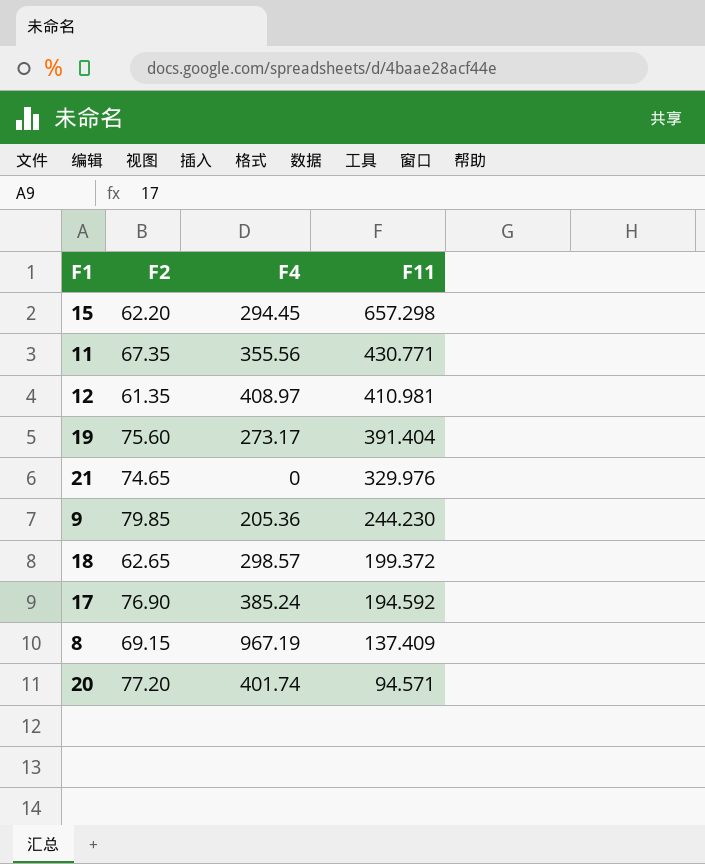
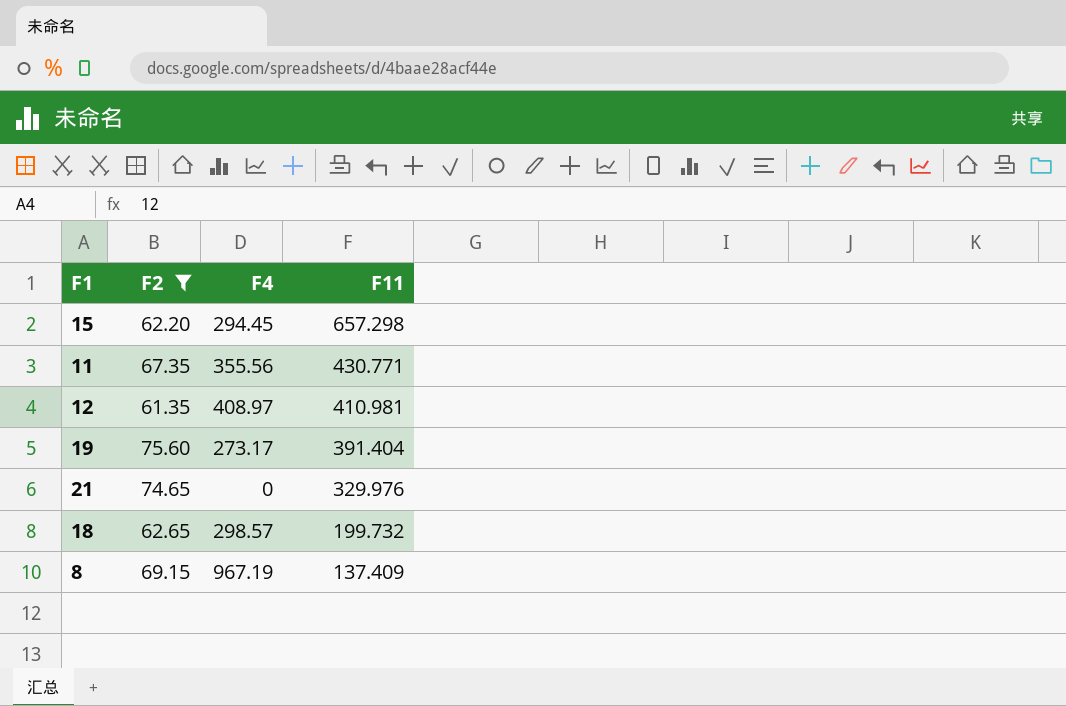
filter: none -> F2 <= 75.60
18 | F11: 199.372 -> 199.732

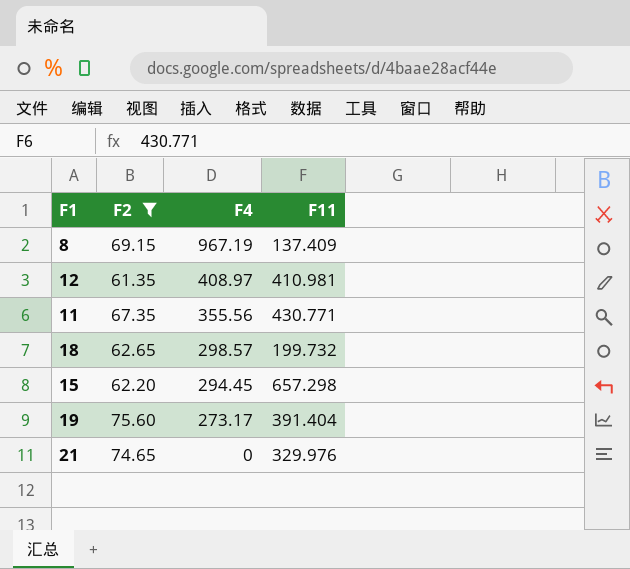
row order: F11 descending -> F4 descending

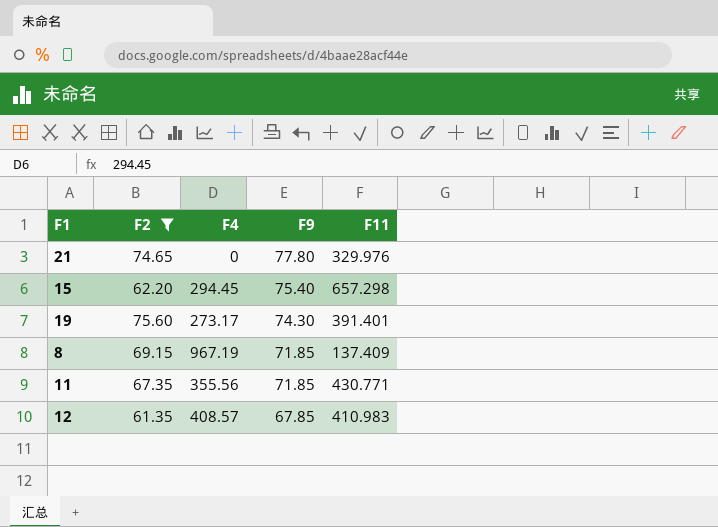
row order: F4 descending -> F9 descending
column F9 | position: none -> 4
row 18: 62.65 | 298.57 | 199.732 -> none
19 | F11: 391.404 -> 391.401
12 | F4: 408.97 -> 408.57
12 | F11: 410.981 -> 410.983

